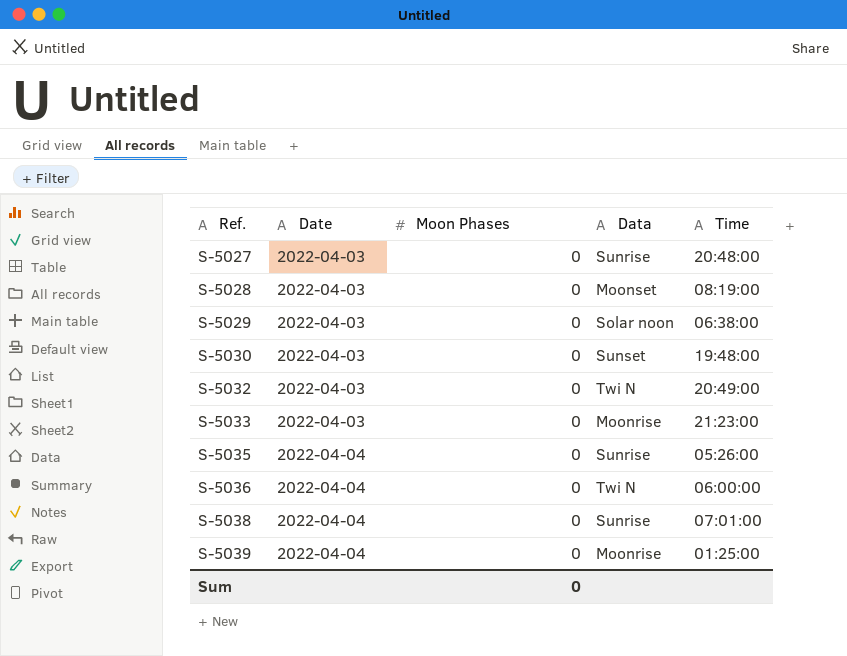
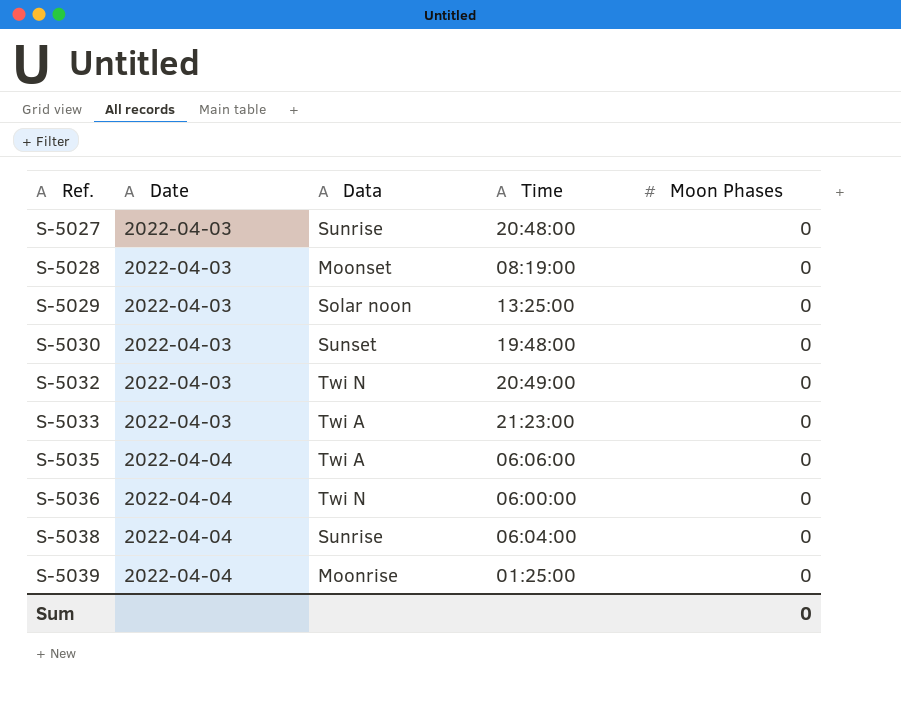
column Moon Phases | position: 3 -> 5
S-5029 | Time: 06:38:00 -> 13:25:00
S-5033 | Data: Moonrise -> Twi A
S-5035 | Data: Sunrise -> Twi A
S-5035 | Time: 05:26:00 -> 06:06:00
S-5038 | Time: 07:01:00 -> 06:04:00

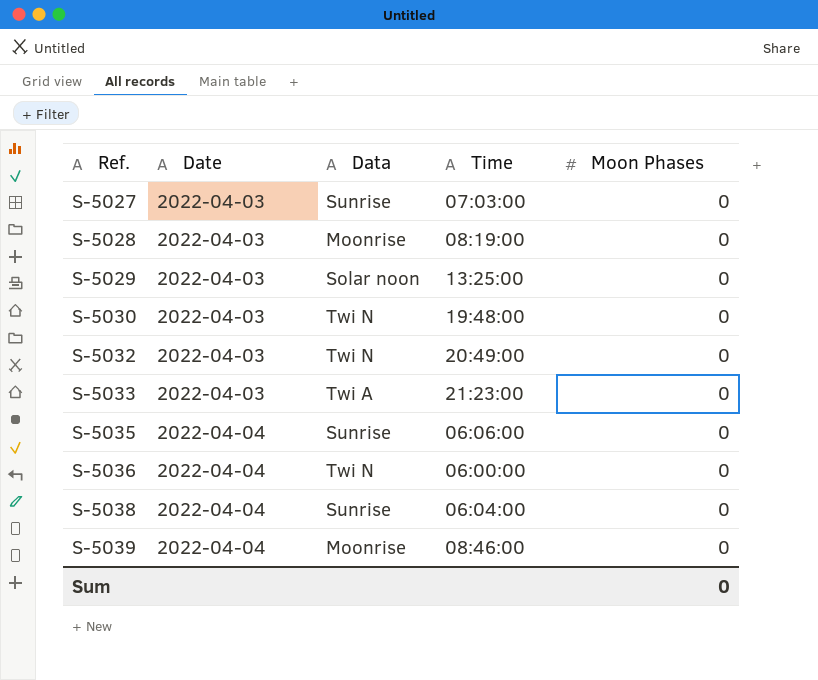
S-5027 | Time: 20:48:00 -> 07:03:00
S-5028 | Data: Moonset -> Moonrise
S-5030 | Data: Sunset -> Twi N
S-5035 | Data: Twi A -> Sunrise
S-5039 | Time: 01:25:00 -> 08:46:00

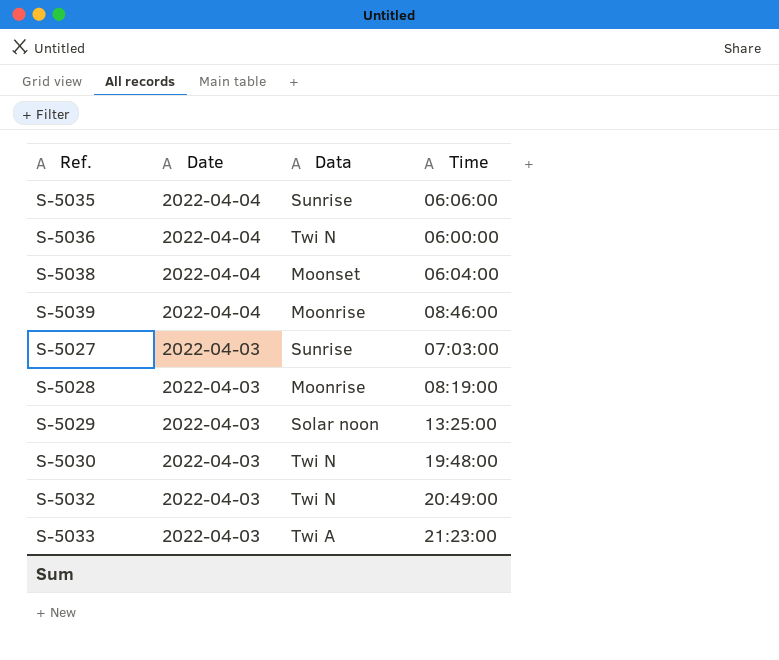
row order: Ref. ascending -> Date descending
column Moon Phases | position: 5 -> none
S-5038 | Data: Sunrise -> Moonset

